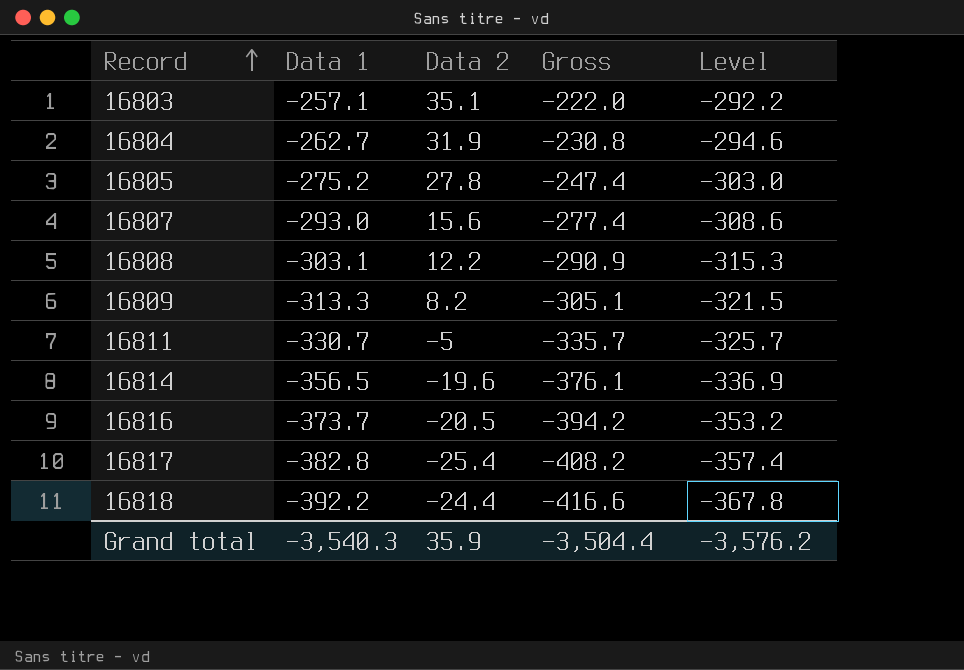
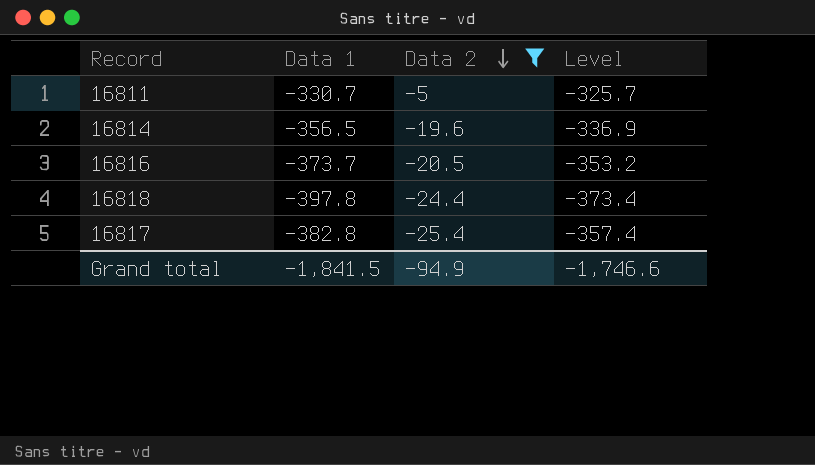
filter: none -> Data 2 <= -5
row order: Record ascending -> Data 2 descending
column Gross | formula: [Data 1] + [Data 2] -> none
16818 | Data 1: -392.2 -> -397.8
16818 | Level: -367.8 -> -373.4
Grand total | Data 1: -3,540.3 -> -1,841.5
Grand total | Data 2: 35.9 -> -94.9
Grand total | Level: -3,576.2 -> -1,746.6

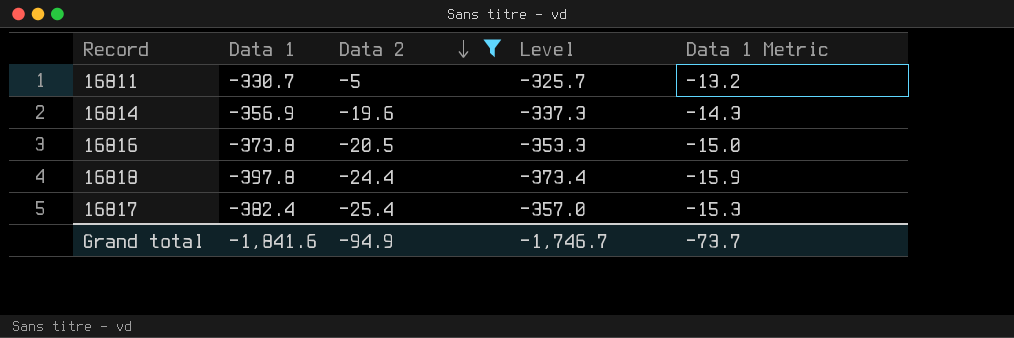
column Data 1 Metric | formula: none -> [Data 1] * 0.04
16814 | Data 1: -356.5 -> -356.9
16814 | Level: -336.9 -> -337.3
16816 | Data 1: -373.7 -> -373.8
16816 | Level: -353.2 -> -353.3
16817 | Data 1: -382.8 -> -382.4
16817 | Level: -357.4 -> -357.0
Grand total | Data 1: -1,841.5 -> -1,841.6
Grand total | Level: -1,746.6 -> -1,746.7

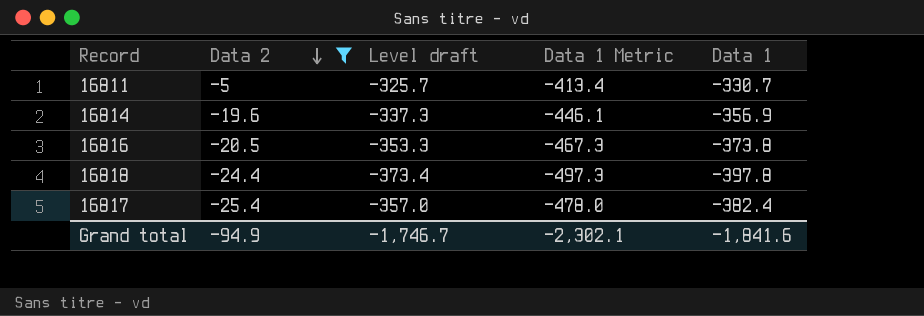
column name: Level -> Level draft
column Data 1 Metric | formula: [Data 1] * 0.04 -> [Data 1] * 1.25
column Data 1 | position: 2 -> 5
Grand total | Data 1 Metric: -73.7 -> -2,302.1

